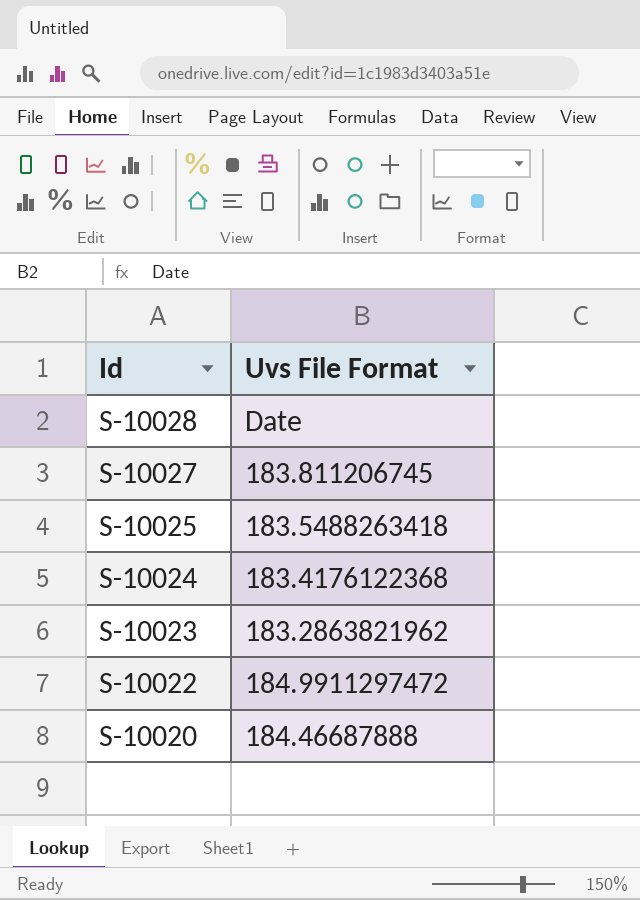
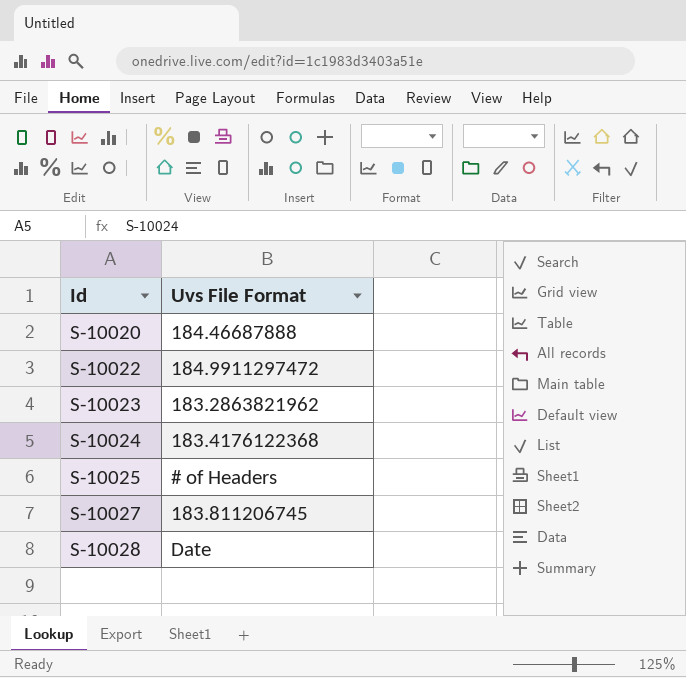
row order: Id descending -> Id ascending
S-10025 | Uvs File Format: 183.5488263418 -> # of Headers

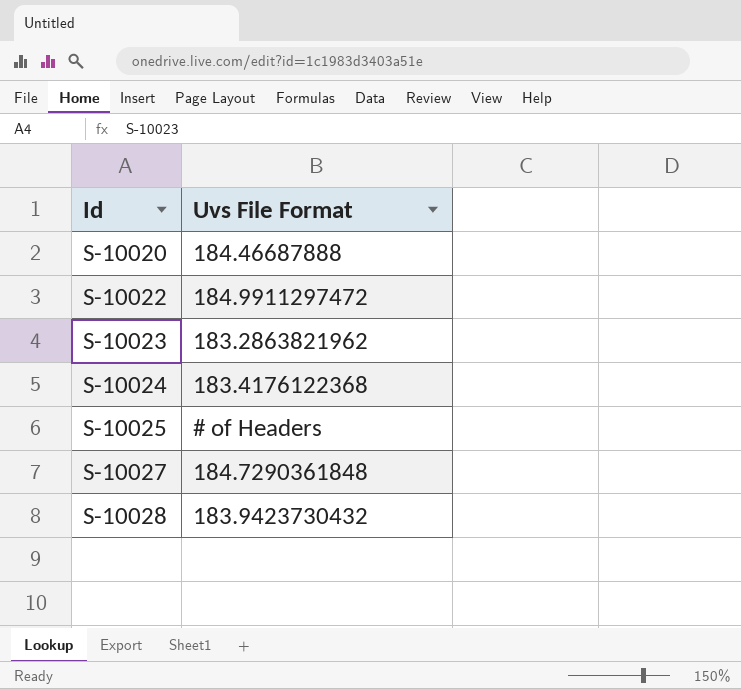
S-10027 | Uvs File Format: 183.811206745 -> 184.7290361848
S-10028 | Uvs File Format: Date -> 183.9423730432

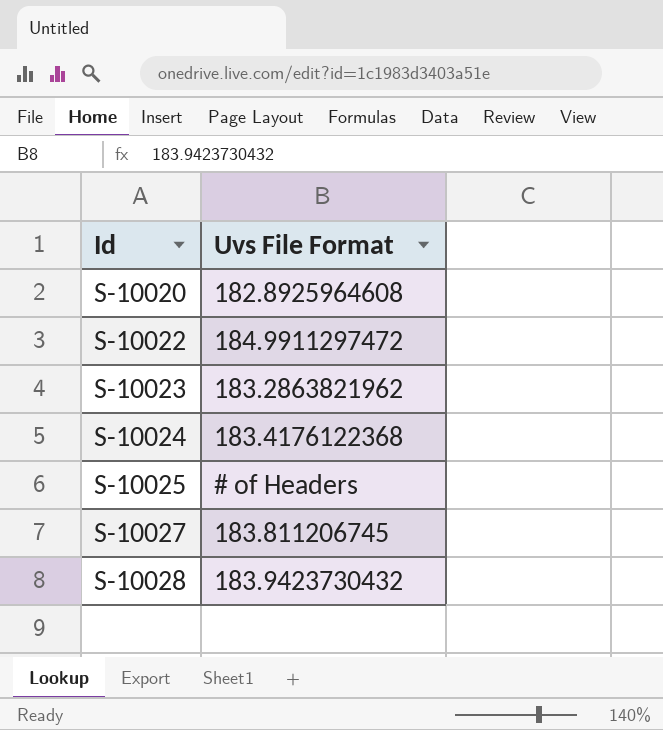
S-10020 | Uvs File Format: 184.46687888 -> 182.8925964608
S-10027 | Uvs File Format: 184.7290361848 -> 183.811206745

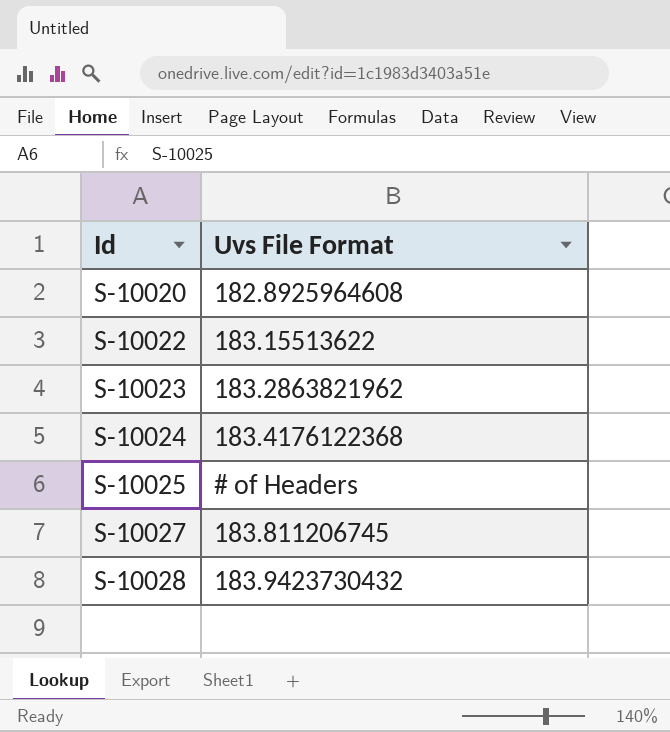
S-10022 | Uvs File Format: 184.9911297472 -> 183.15513622

